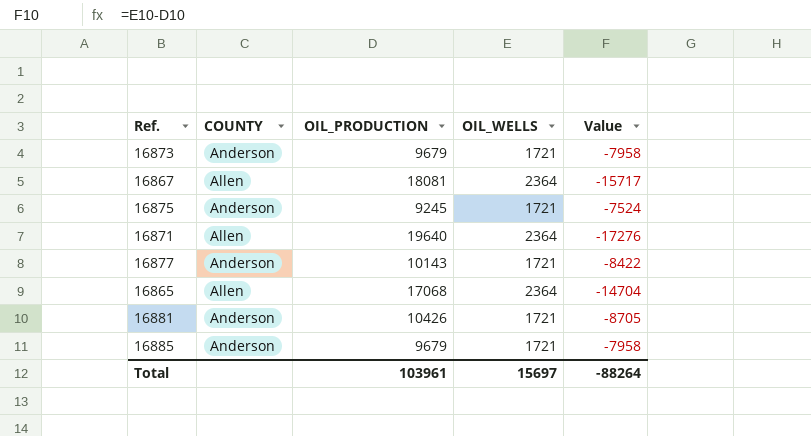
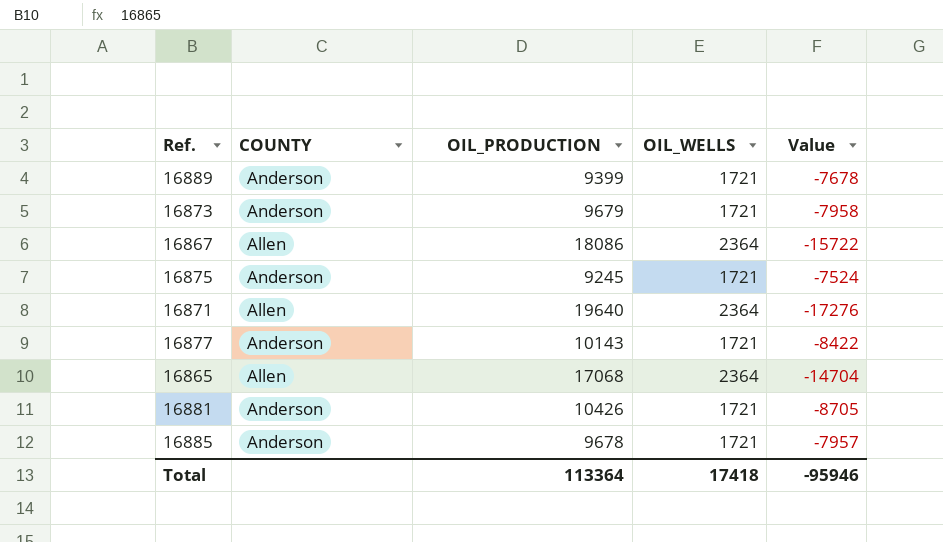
row 16889: none -> Anderson | 9399 | 1721 | -7678
16867 | OIL_PRODUCTION: 18081 -> 18086
16867 | Value: -15717 -> -15722
16885 | OIL_PRODUCTION: 9679 -> 9678
16885 | Value: -7958 -> -7957
Total | OIL_PRODUCTION: 103961 -> 113364
Total | OIL_WELLS: 15697 -> 17418
Total | Value: -88264 -> -95946

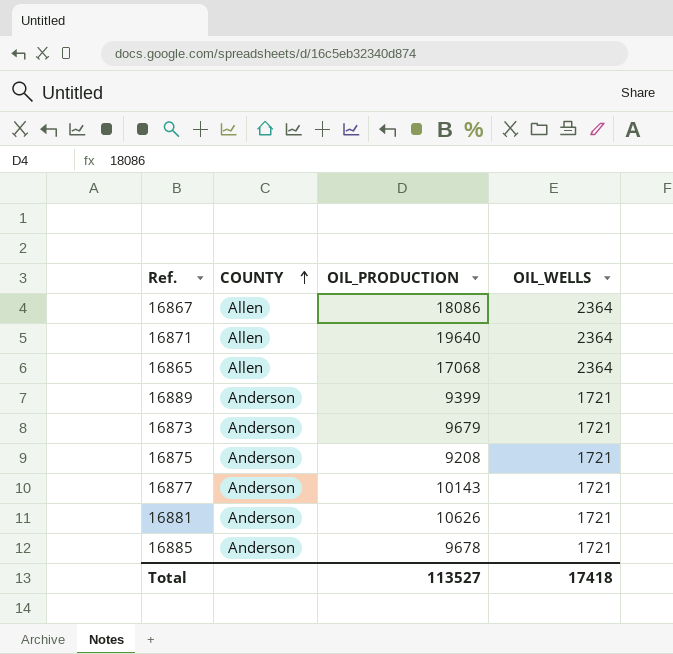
row order: none -> COUNTY ascending
column Value | formula: [OIL_WELLS] - [OIL_PRODUCTION] -> none
16875 | OIL_PRODUCTION: 9245 -> 9208
16881 | OIL_PRODUCTION: 10426 -> 10626
Total | OIL_PRODUCTION: 113364 -> 113527

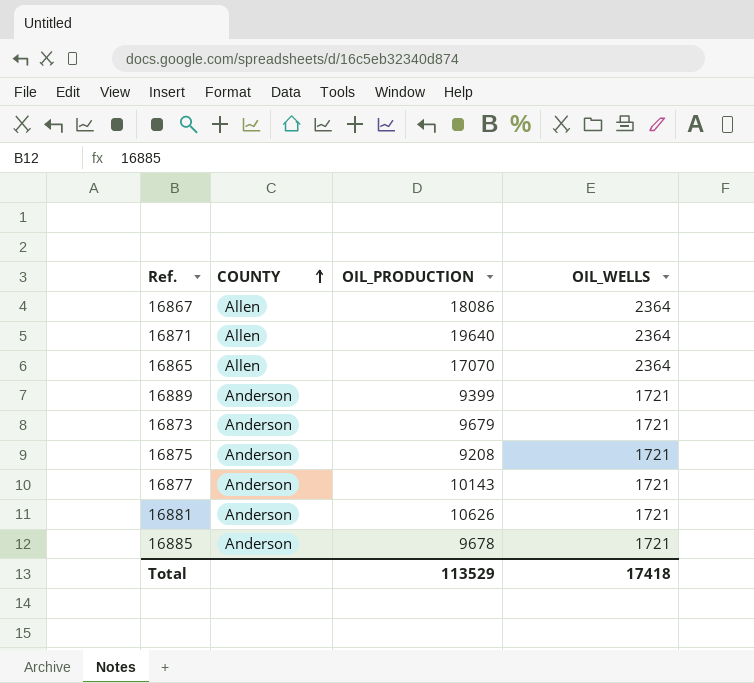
16865 | OIL_PRODUCTION: 17068 -> 17070
Total | OIL_PRODUCTION: 113527 -> 113529

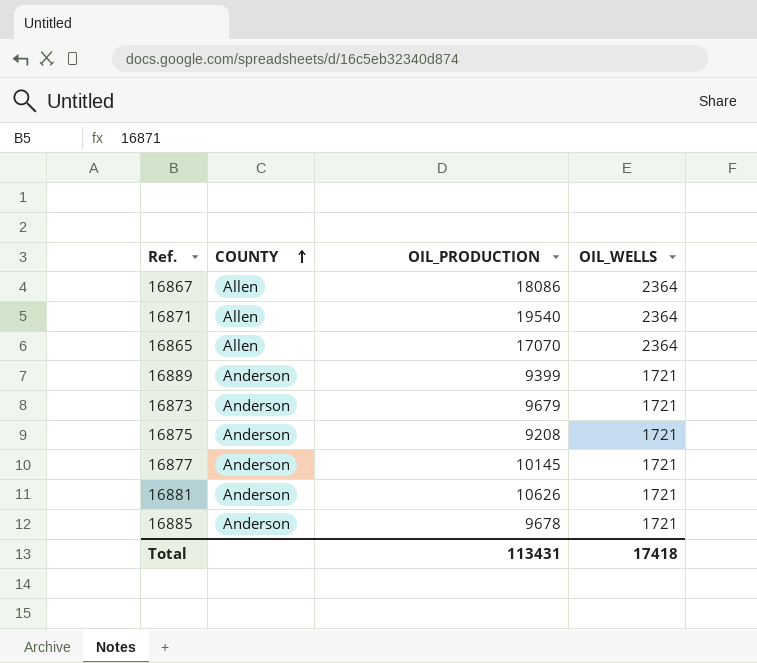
16871 | OIL_PRODUCTION: 19640 -> 19540
16877 | OIL_PRODUCTION: 10143 -> 10145
Total | OIL_PRODUCTION: 113529 -> 113431

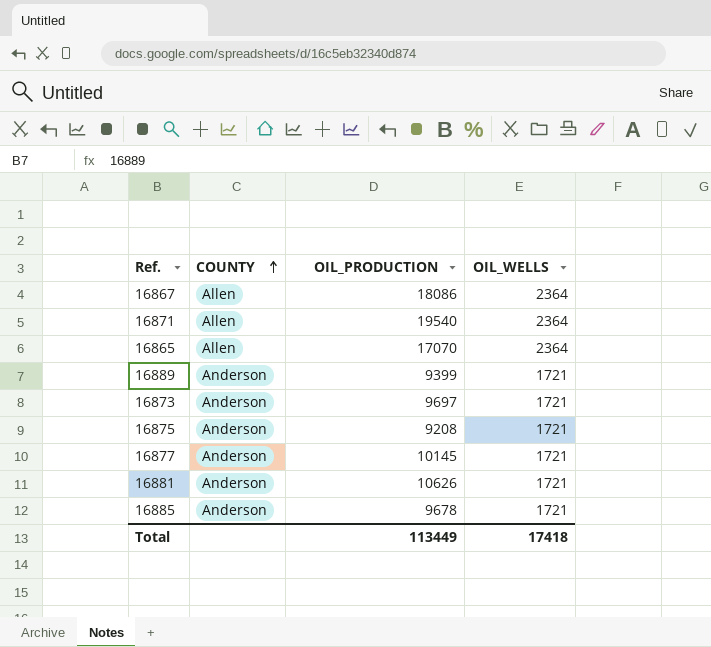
16873 | OIL_PRODUCTION: 9679 -> 9697
Total | OIL_PRODUCTION: 113431 -> 113449

